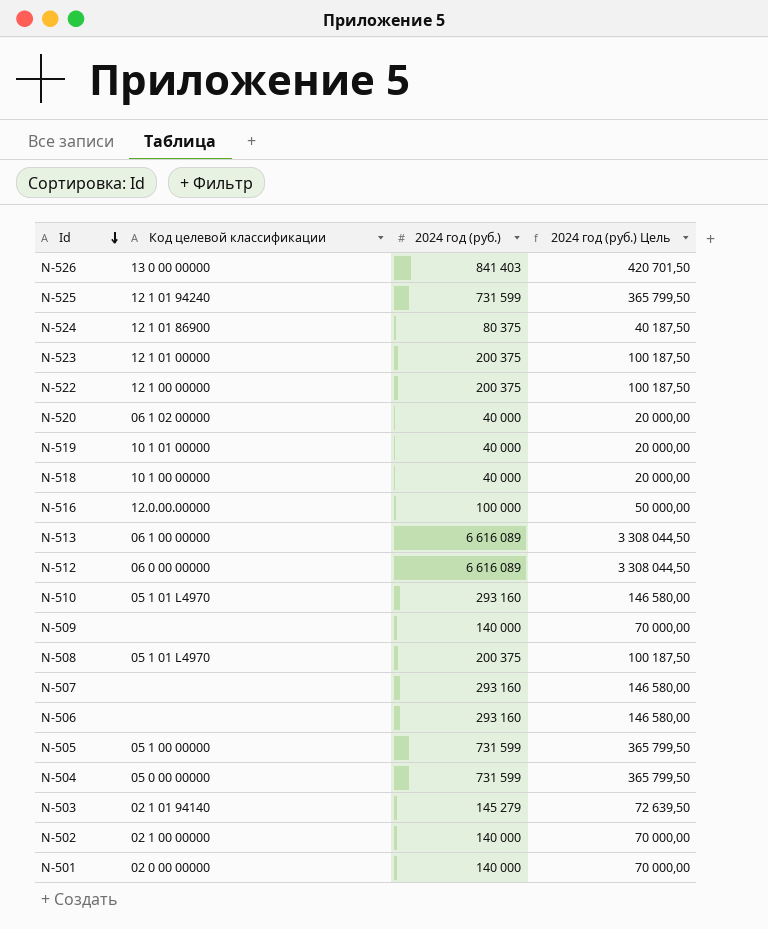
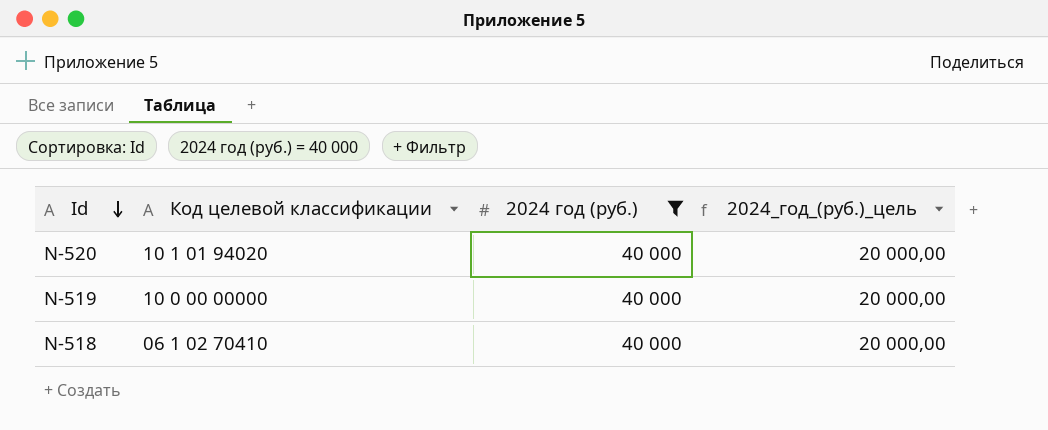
filter: none -> 2024 год (руб.) = 40 000
column name: 2024 год (руб.) Цель -> 2024_год_(руб.)_цель
N-520 | Код целевой классификации: 06 1 02 00000 -> 10 1 01 94020
N-519 | Код целевой классификации: 10 1 01 00000 -> 10 0 00 00000
N-518 | Код целевой классификации: 10 1 00 00000 -> 06 1 02 70410

